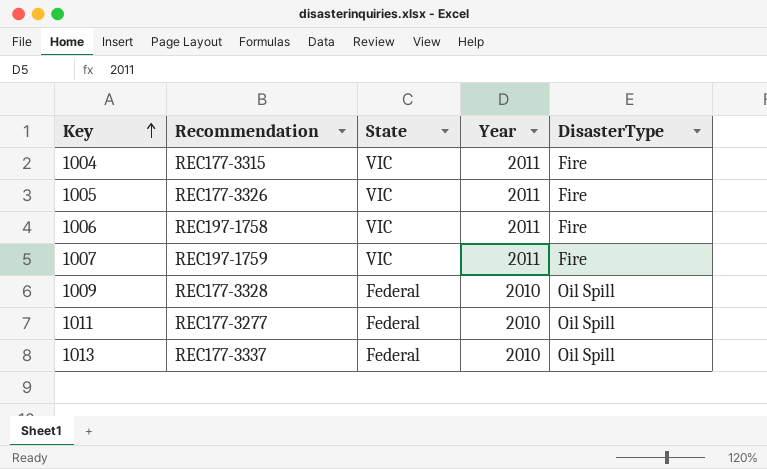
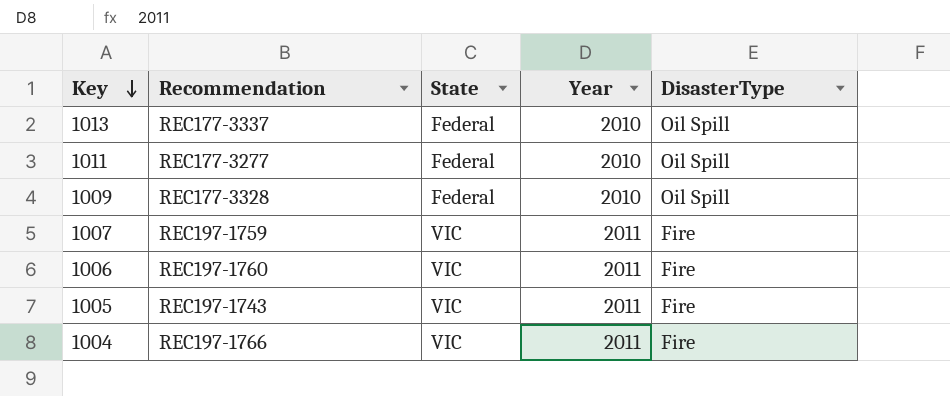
row order: Key ascending -> Key descending
1006 | Recommendation: REC197-1758 -> REC197-1760
1005 | Recommendation: REC177-3326 -> REC197-1743
1004 | Recommendation: REC177-3315 -> REC197-1766

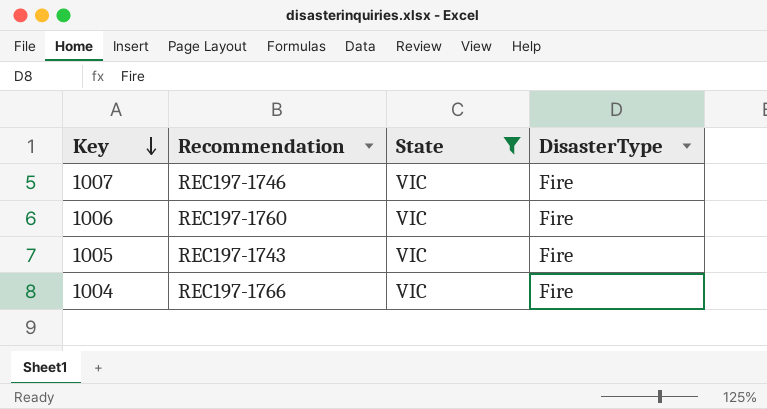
filter: none -> State = VIC
column Year | position: 4 -> none
1007 | Recommendation: REC197-1759 -> REC197-1746

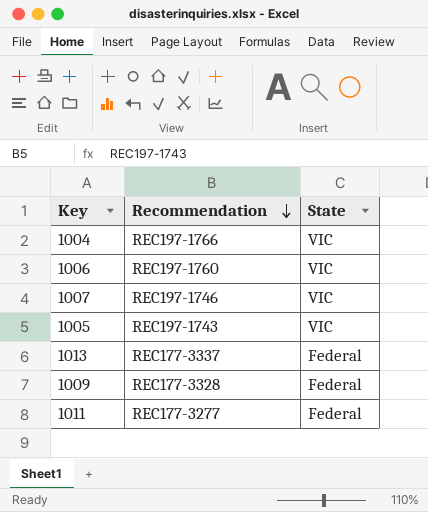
filter: State = VIC -> none
row order: Key descending -> Recommendation descending
column DisasterType | position: 4 -> none

